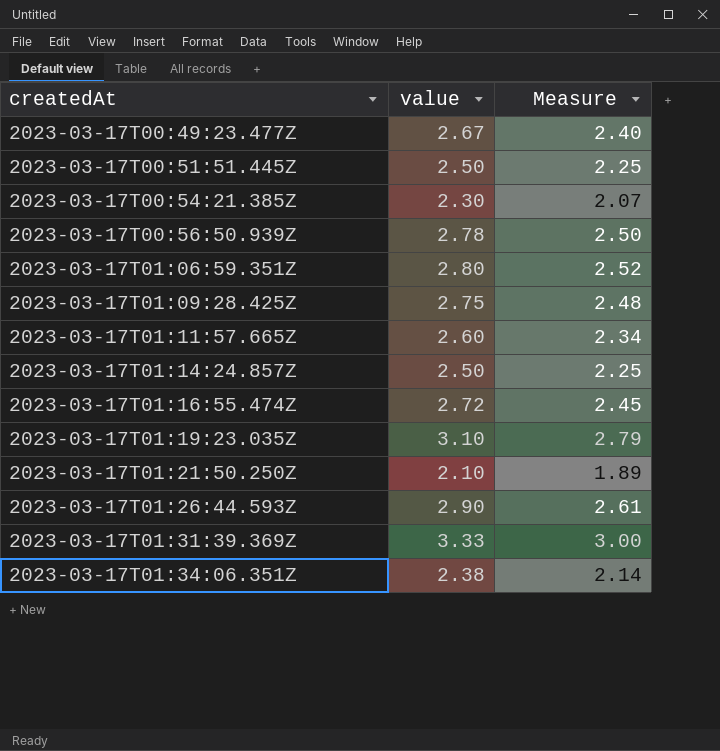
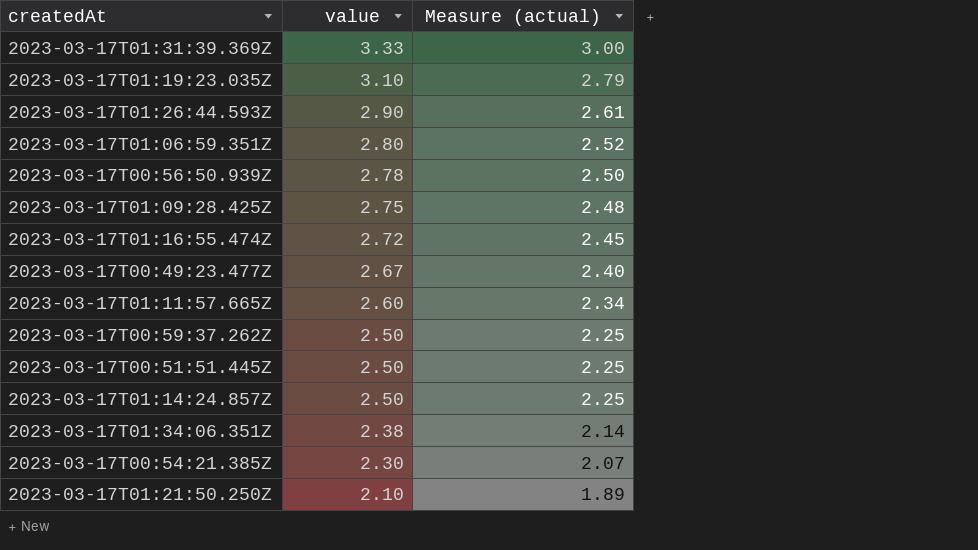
row order: createdAt ascending -> value descending
column name: Measure -> Measure (actual)
row 2023-03-17T00:59:37.262Z: none -> 2.50 | 2.25

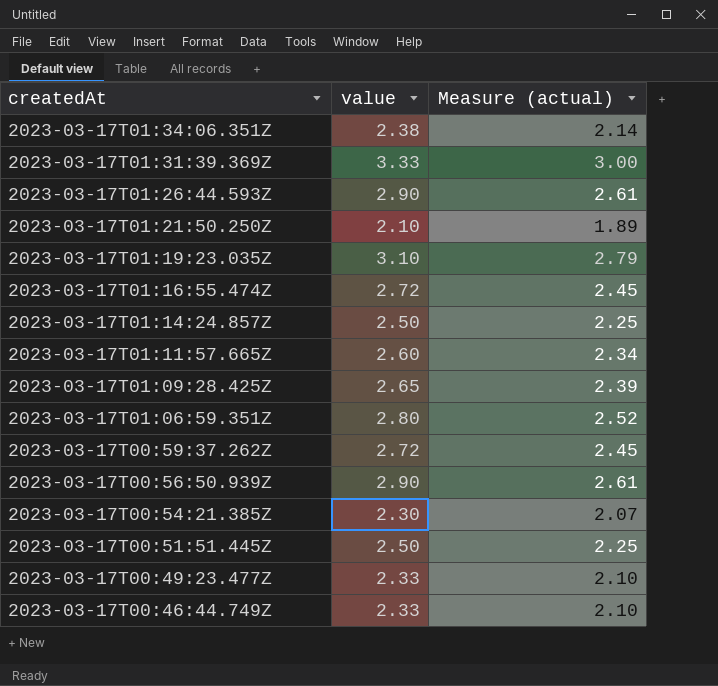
row order: value descending -> createdAt descending
2023-03-17T01:09:28.425Z | value: 2.75 -> 2.65
2023-03-17T01:09:28.425Z | Measure (actual): 2.48 -> 2.39
2023-03-17T00:59:37.262Z | value: 2.50 -> 2.72
2023-03-17T00:59:37.262Z | Measure (actual): 2.25 -> 2.45
2023-03-17T00:56:50.939Z | value: 2.78 -> 2.90
2023-03-17T00:56:50.939Z | Measure (actual): 2.50 -> 2.61
2023-03-17T00:49:23.477Z | value: 2.67 -> 2.33
2023-03-17T00:49:23.477Z | Measure (actual): 2.40 -> 2.10
row 2023-03-17T00:46:44.749Z: none -> 2.33 | 2.10

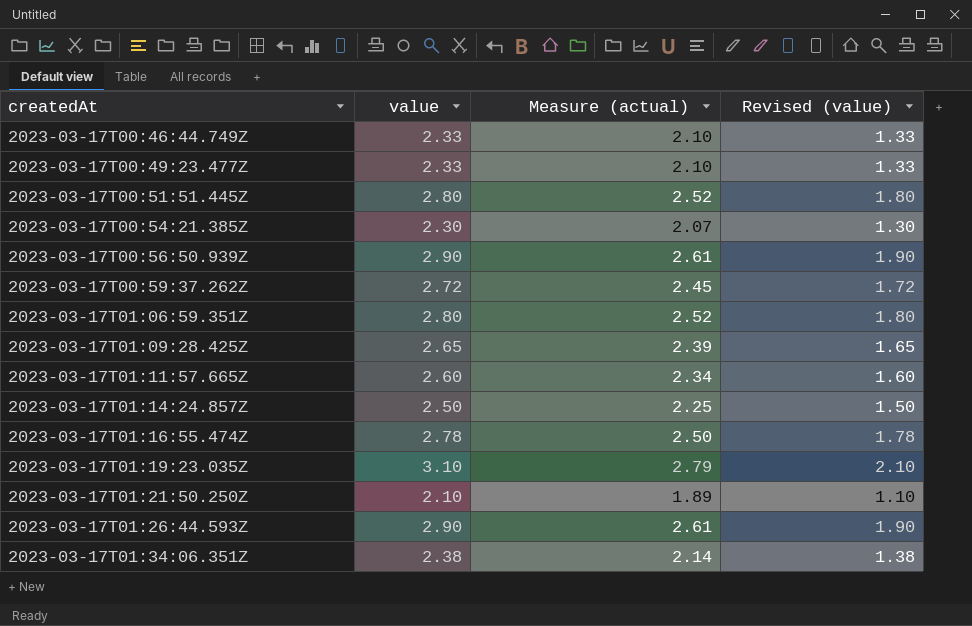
row order: createdAt descending -> createdAt ascending
column Revised (value) | formula: none -> [value] - 1
row 2023-03-17T01:31:39.369Z: 3.33 | 3.00 -> none
2023-03-17T00:51:51.445Z | value: 2.50 -> 2.80
2023-03-17T00:51:51.445Z | Measure (actual): 2.25 -> 2.52
2023-03-17T01:16:55.474Z | value: 2.72 -> 2.78
2023-03-17T01:16:55.474Z | Measure (actual): 2.45 -> 2.50

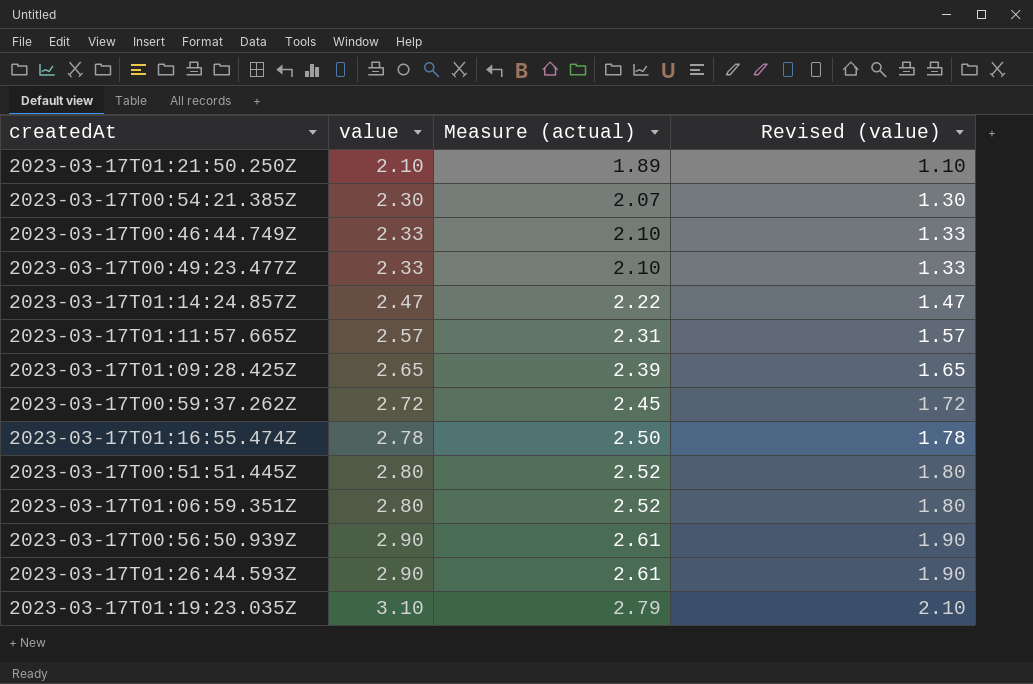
row order: createdAt ascending -> value ascending
row 2023-03-17T01:34:06.351Z: 2.38 | 2.14 | 1.38 -> none
2023-03-17T01:14:24.857Z | value: 2.50 -> 2.47
2023-03-17T01:14:24.857Z | Measure (actual): 2.25 -> 2.22
2023-03-17T01:14:24.857Z | Revised (value): 1.50 -> 1.47
2023-03-17T01:11:57.665Z | value: 2.60 -> 2.57
2023-03-17T01:11:57.665Z | Measure (actual): 2.34 -> 2.31
2023-03-17T01:11:57.665Z | Revised (value): 1.60 -> 1.57

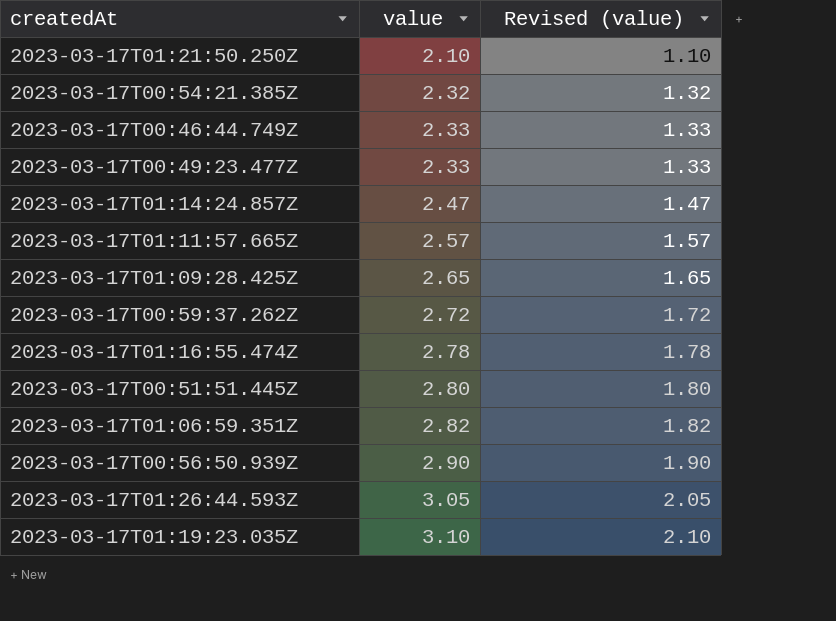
column Measure (actual) | formula: [value] * 0.9 -> none
2023-03-17T00:54:21.385Z | value: 2.30 -> 2.32
2023-03-17T00:54:21.385Z | Revised (value): 1.30 -> 1.32
2023-03-17T01:06:59.351Z | value: 2.80 -> 2.82
2023-03-17T01:06:59.351Z | Revised (value): 1.80 -> 1.82
2023-03-17T01:26:44.593Z | value: 2.90 -> 3.05
2023-03-17T01:26:44.593Z | Revised (value): 1.90 -> 2.05

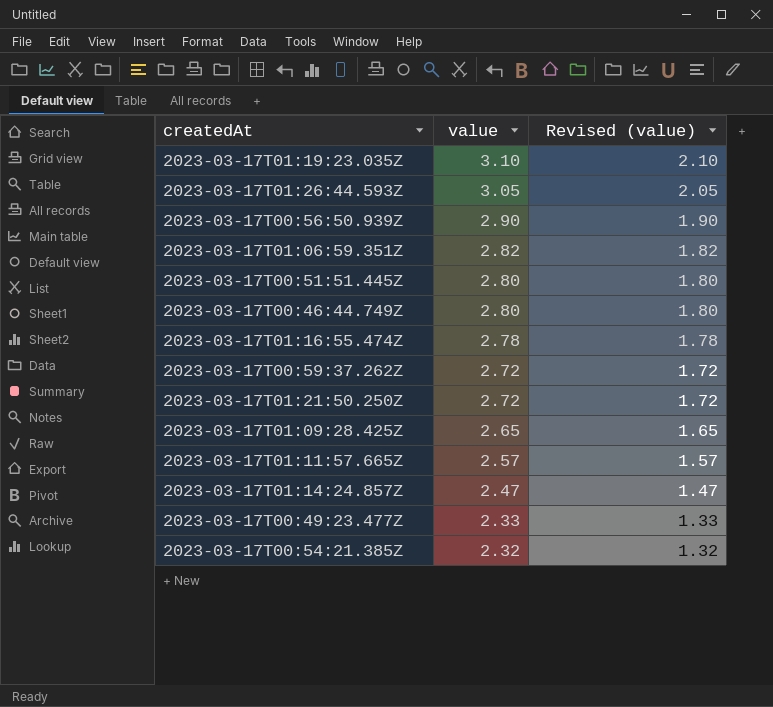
row order: value ascending -> value descending
2023-03-17T00:46:44.749Z | value: 2.33 -> 2.80
2023-03-17T00:46:44.749Z | Revised (value): 1.33 -> 1.80
2023-03-17T01:21:50.250Z | value: 2.10 -> 2.72
2023-03-17T01:21:50.250Z | Revised (value): 1.10 -> 1.72

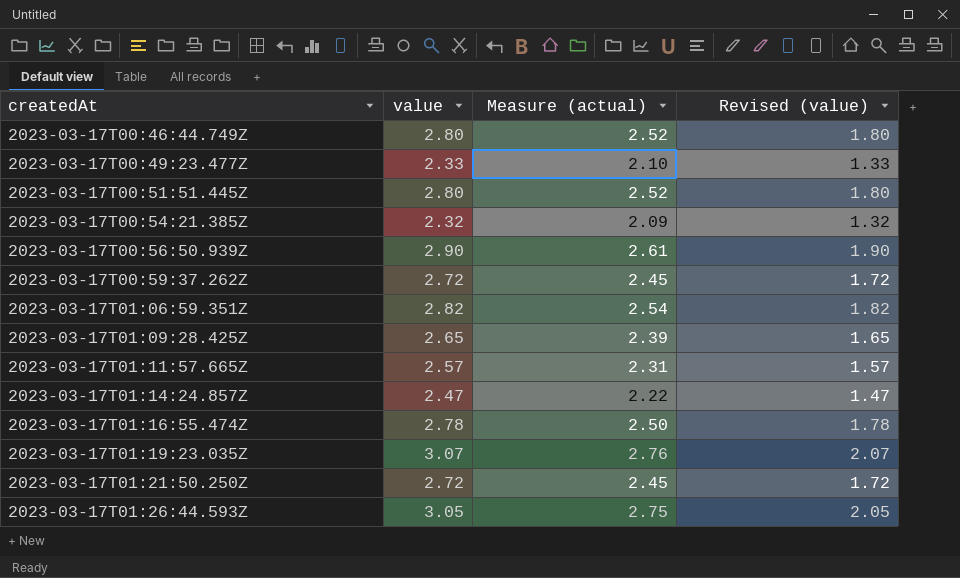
row order: value descending -> createdAt ascending
column Measure (actual) | formula: none -> [value] * 0.9
2023-03-17T01:19:23.035Z | value: 3.10 -> 3.07
2023-03-17T01:19:23.035Z | Revised (value): 2.10 -> 2.07

